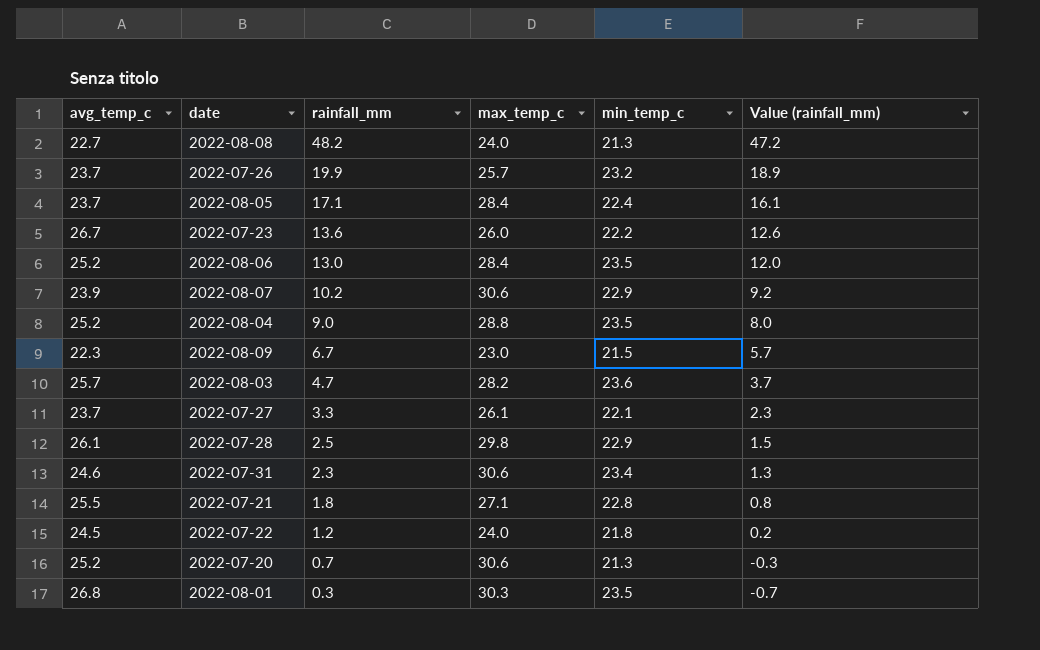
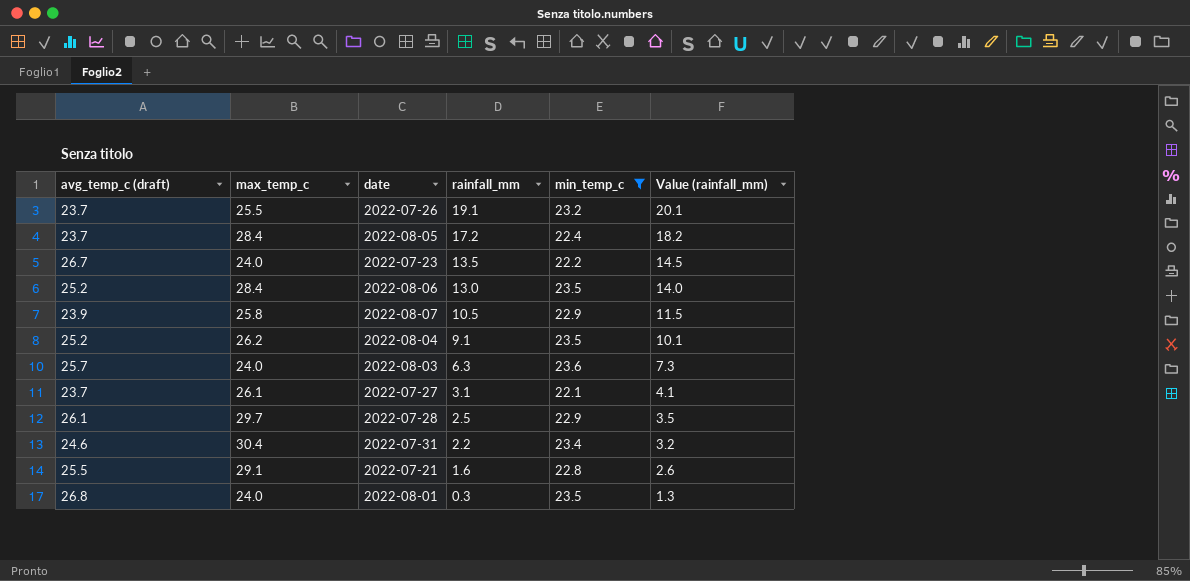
filter: none -> min_temp_c >= 22.1
column name: avg_temp_c -> avg_temp_c (draft)
column max_temp_c | position: 4 -> 2
column Value (rainfall_mm) | formula: [rainfall_mm] - 1 -> [rainfall_mm] + 1
2022-07-26 | max_temp_c: 25.7 -> 25.5
2022-07-26 | rainfall_mm: 19.9 -> 19.1
2022-08-05 | rainfall_mm: 17.1 -> 17.2
2022-07-23 | max_temp_c: 26.0 -> 24.0
2022-07-23 | rainfall_mm: 13.6 -> 13.5
2022-08-07 | max_temp_c: 30.6 -> 25.8
2022-08-07 | rainfall_mm: 10.2 -> 10.5
2022-08-04 | max_temp_c: 28.8 -> 26.2
2022-08-04 | rainfall_mm: 9.0 -> 9.1
2022-08-03 | max_temp_c: 28.2 -> 24.0
2022-08-03 | rainfall_mm: 4.7 -> 6.3
2022-07-27 | rainfall_mm: 3.3 -> 3.1
2022-07-28 | max_temp_c: 29.8 -> 29.7
2022-07-31 | max_temp_c: 30.6 -> 30.4
2022-07-31 | rainfall_mm: 2.3 -> 2.2
2022-07-21 | max_temp_c: 27.1 -> 29.1
2022-07-21 | rainfall_mm: 1.8 -> 1.6
2022-08-01 | max_temp_c: 30.3 -> 24.0

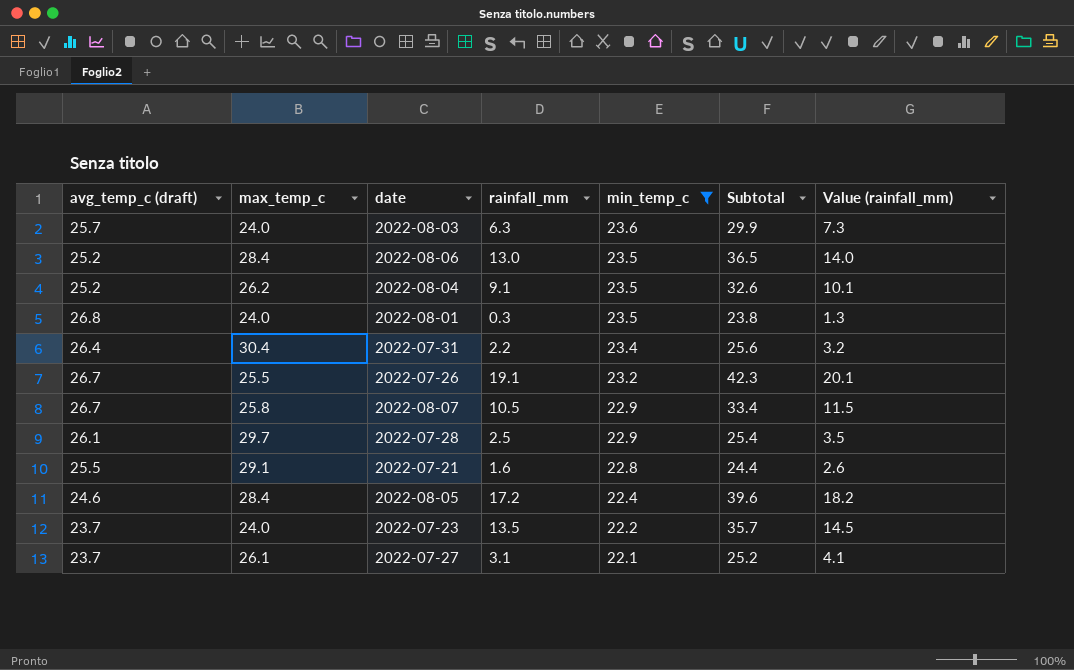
row order: rainfall_mm descending -> min_temp_c descending
column Subtotal | formula: none -> [rainfall_mm] + [min_temp_c]
2022-07-31 | avg_temp_c (draft): 24.6 -> 26.4
2022-07-26 | avg_temp_c (draft): 23.7 -> 26.7
2022-08-07 | avg_temp_c (draft): 23.9 -> 26.7
2022-08-05 | avg_temp_c (draft): 23.7 -> 24.6
2022-07-23 | avg_temp_c (draft): 26.7 -> 23.7

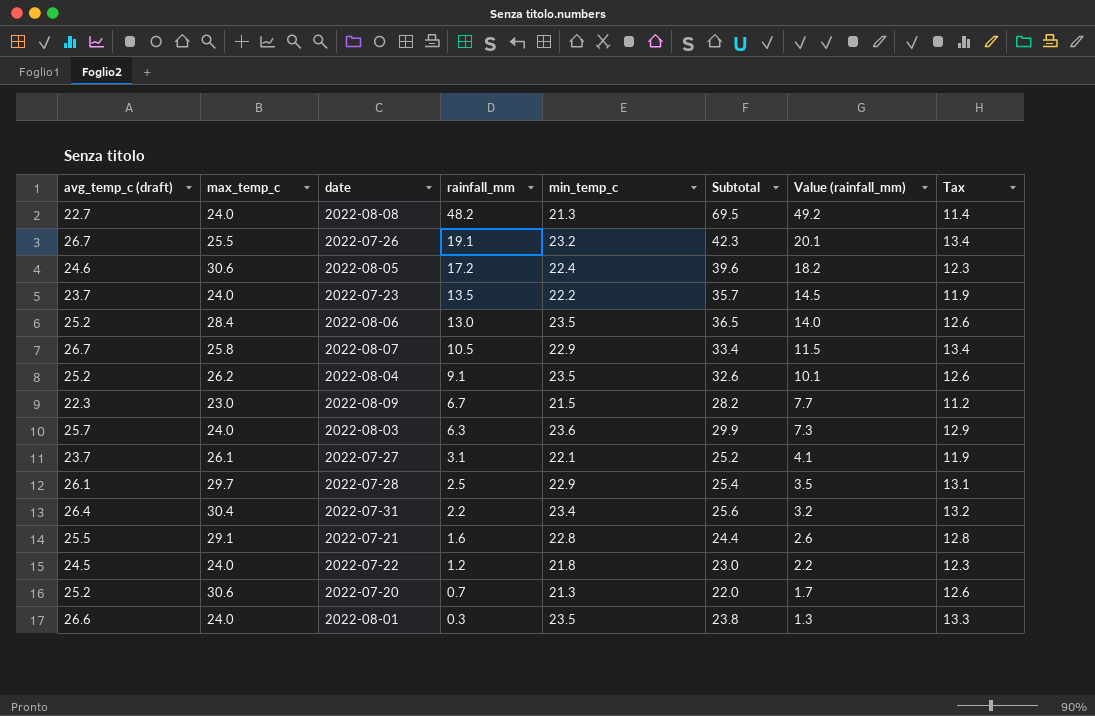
filter: min_temp_c >= 22.1 -> none
row order: min_temp_c descending -> rainfall_mm descending
column Tax | formula: none -> [avg_temp_c (draft)] * 0.5
2022-08-05 | max_temp_c: 28.4 -> 30.6
2022-08-01 | avg_temp_c (draft): 26.8 -> 26.6

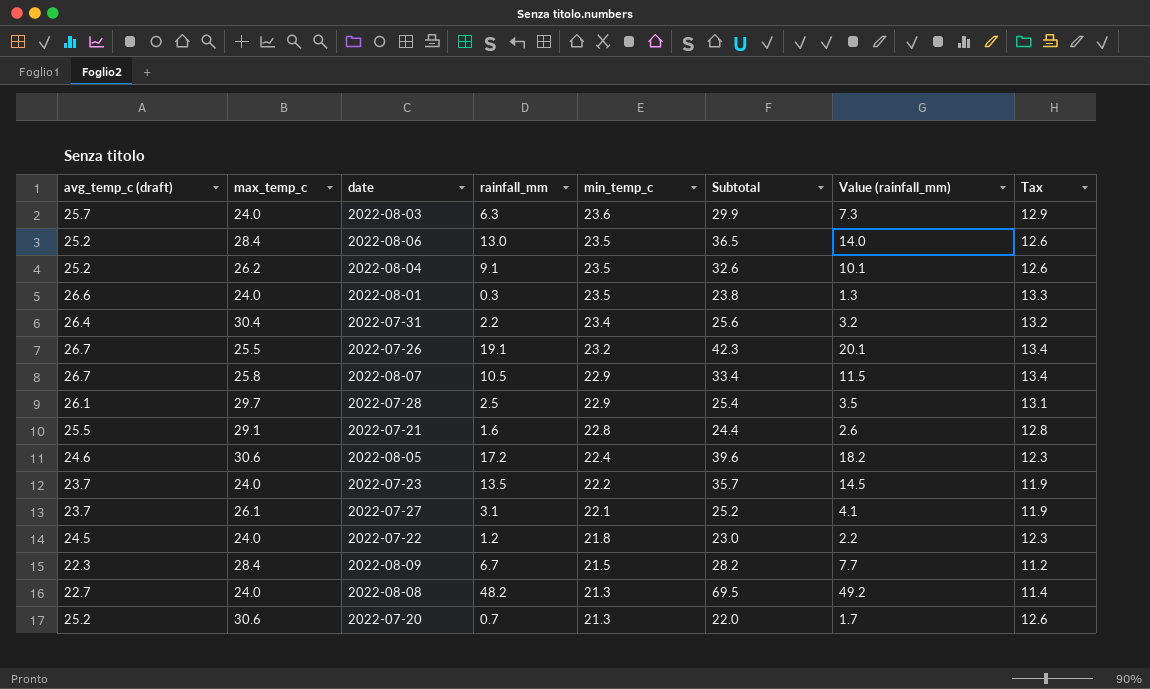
row order: rainfall_mm descending -> min_temp_c descending
2022-08-09 | max_temp_c: 23.0 -> 28.4

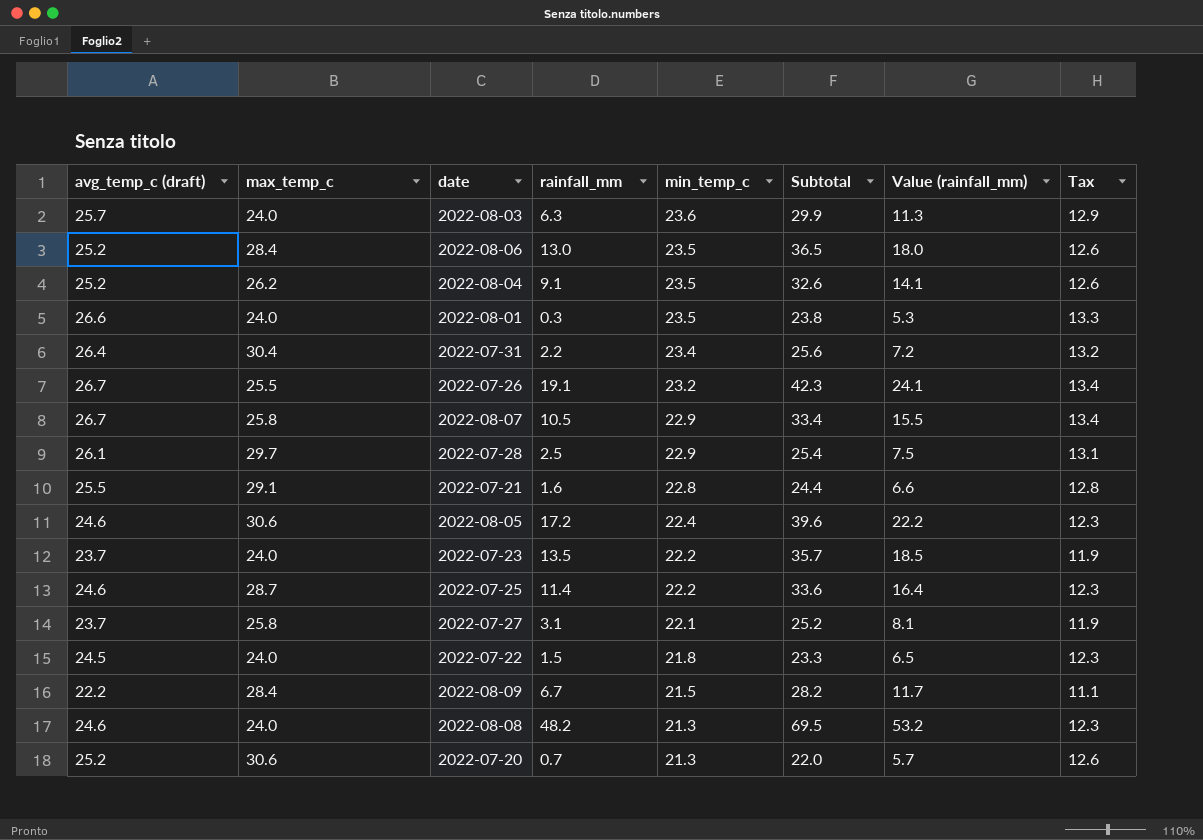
column Value (rainfall_mm) | formula: [rainfall_mm] + 1 -> [rainfall_mm] + 5
row 2022-07-25: none -> 24.6 | 28.7 | 11.4 | 22.2 | 33.6 | 16.4 | 12.3
2022-07-27 | max_temp_c: 26.1 -> 25.8
2022-07-22 | rainfall_mm: 1.2 -> 1.5
2022-07-22 | Subtotal: 23.0 -> 23.3
2022-08-09 | avg_temp_c (draft): 22.3 -> 22.2
2022-08-09 | Tax: 11.2 -> 11.1
2022-08-08 | avg_temp_c (draft): 22.7 -> 24.6
2022-08-08 | Tax: 11.4 -> 12.3

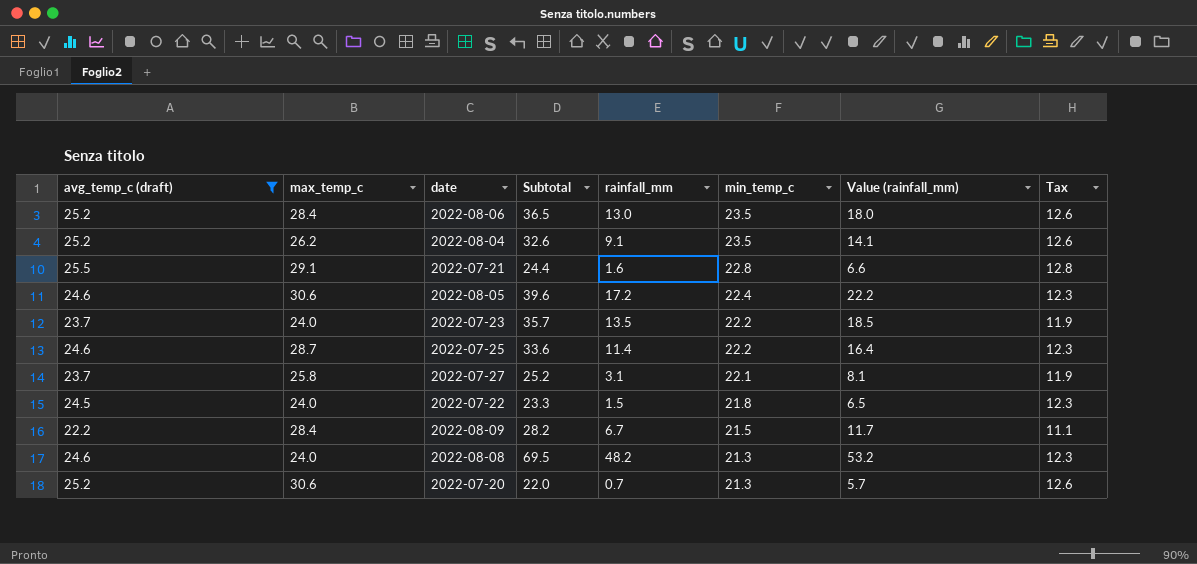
filter: none -> avg_temp_c (draft) <= 25.5
column Subtotal | position: 6 -> 4

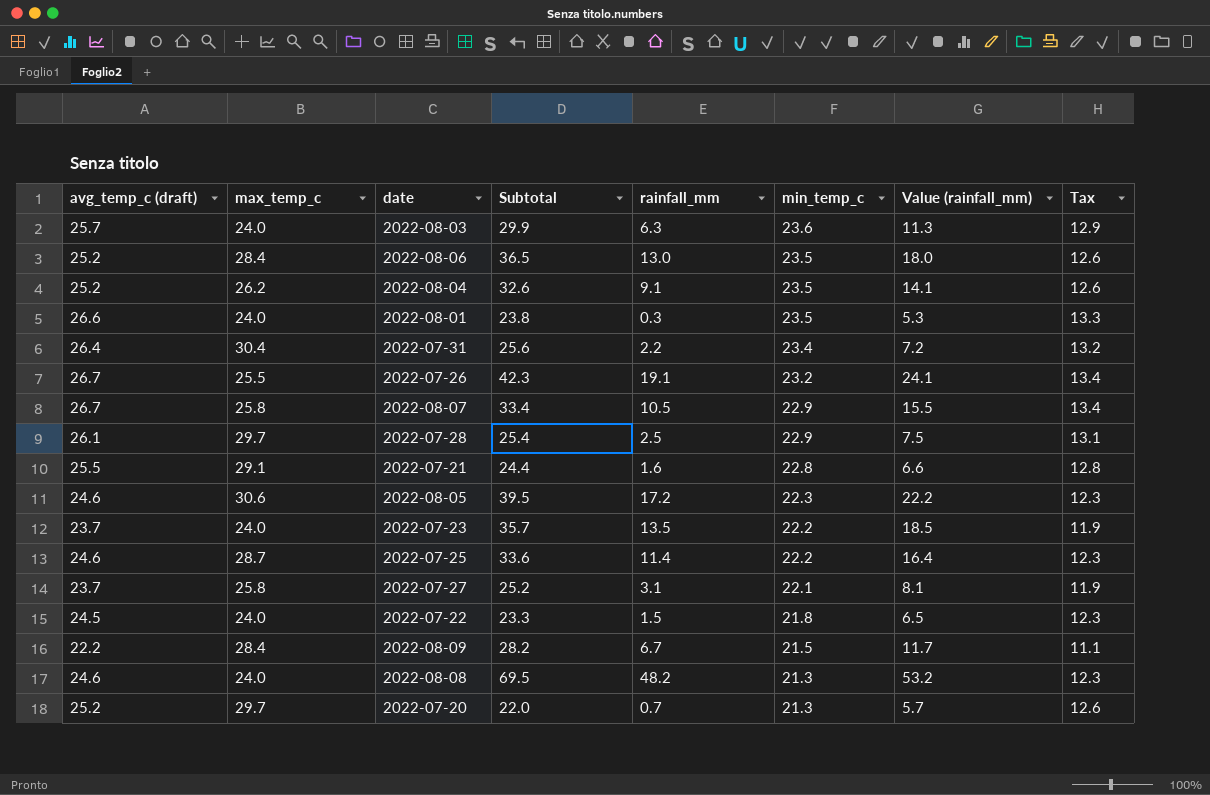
filter: avg_temp_c (draft) <= 25.5 -> none
2022-08-05 | Subtotal: 39.6 -> 39.5
2022-08-05 | min_temp_c: 22.4 -> 22.3
2022-07-20 | max_temp_c: 30.6 -> 29.7

